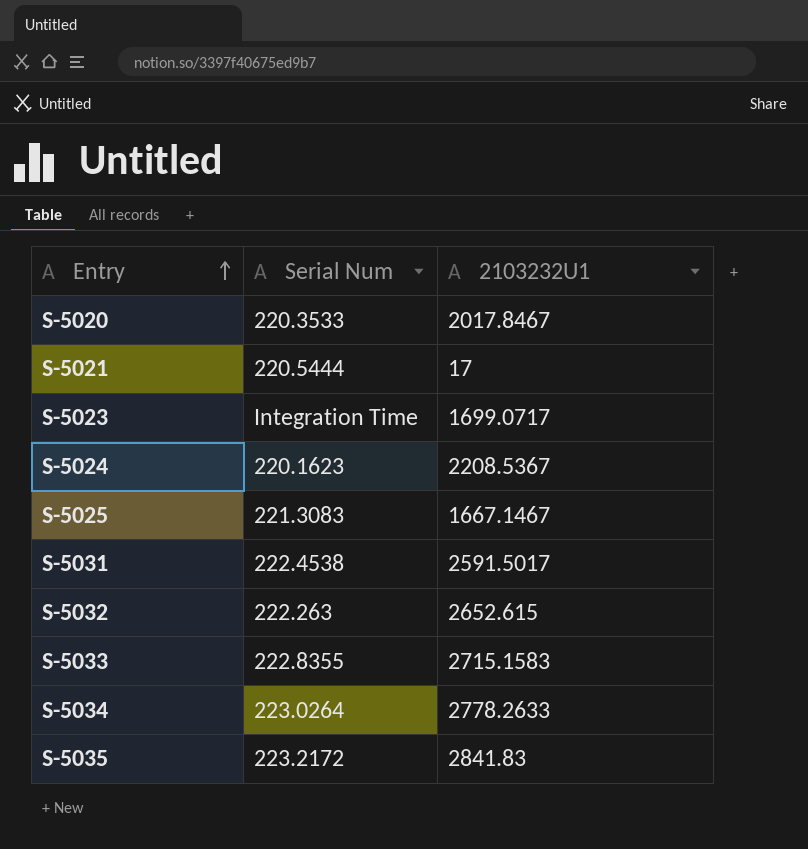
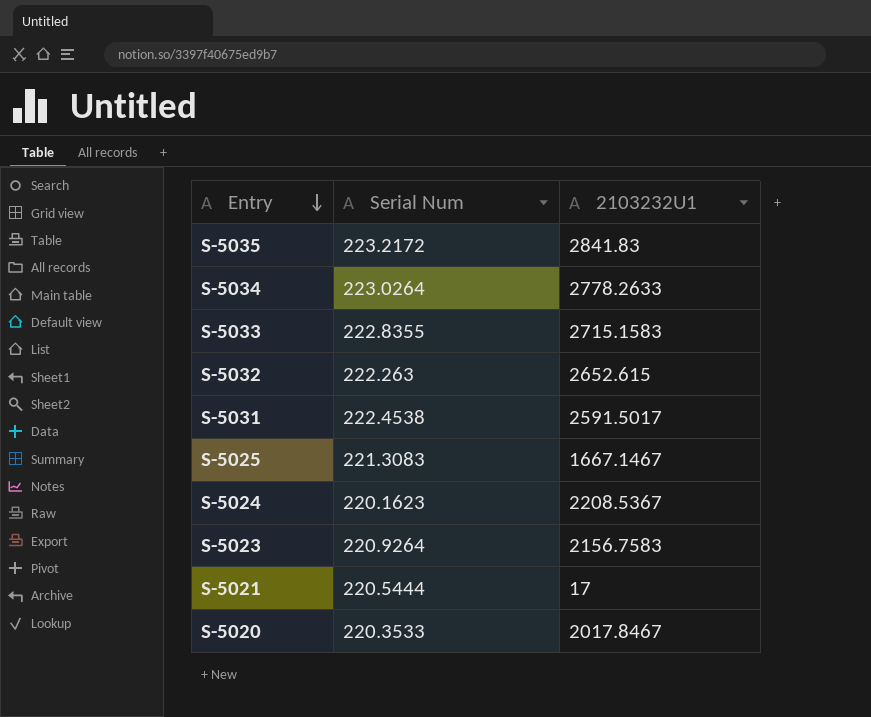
row order: Entry ascending -> Entry descending
S-5023 | Serial Num: Integration Time -> 220.9264
S-5023 | 2103232U1: 1699.0717 -> 2156.7583

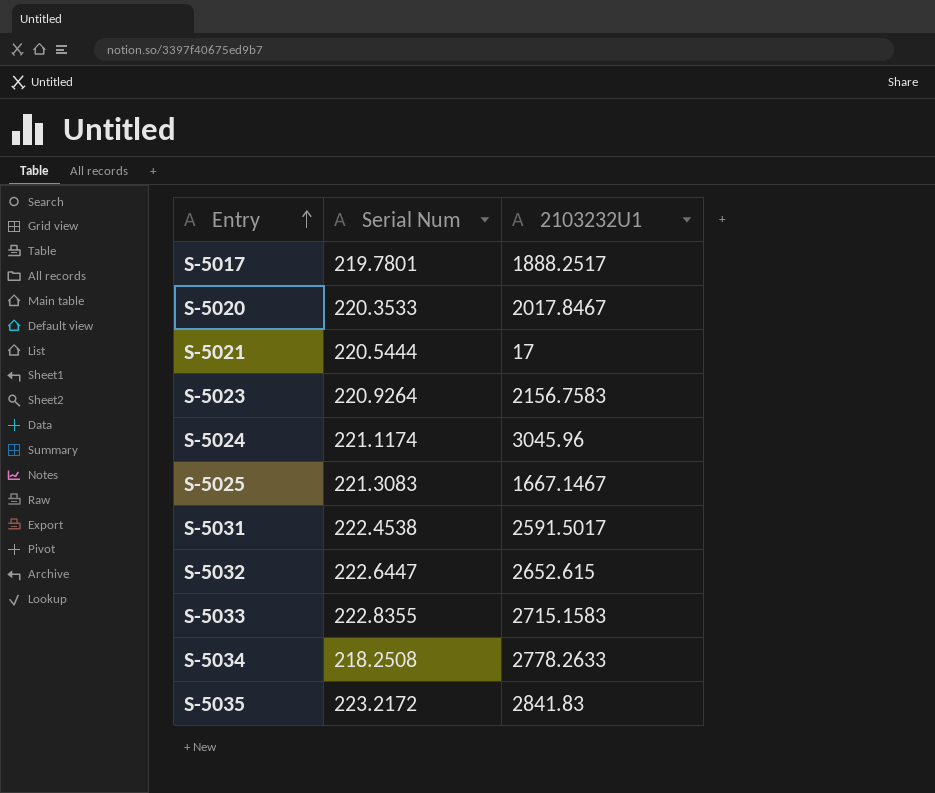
row order: Entry descending -> Entry ascending
row S-5017: none -> 219.7801 | 1888.2517
S-5024 | Serial Num: 220.1623 -> 221.1174
S-5024 | 2103232U1: 2208.5367 -> 3045.96
S-5032 | Serial Num: 222.263 -> 222.6447
S-5034 | Serial Num: 223.0264 -> 218.2508

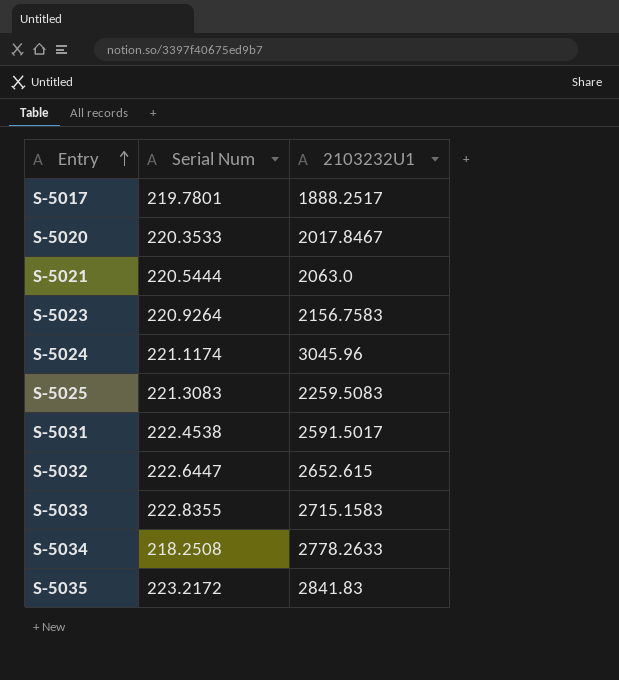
S-5021 | 2103232U1: 17 -> 2063.0
S-5025 | 2103232U1: 1667.1467 -> 2259.5083

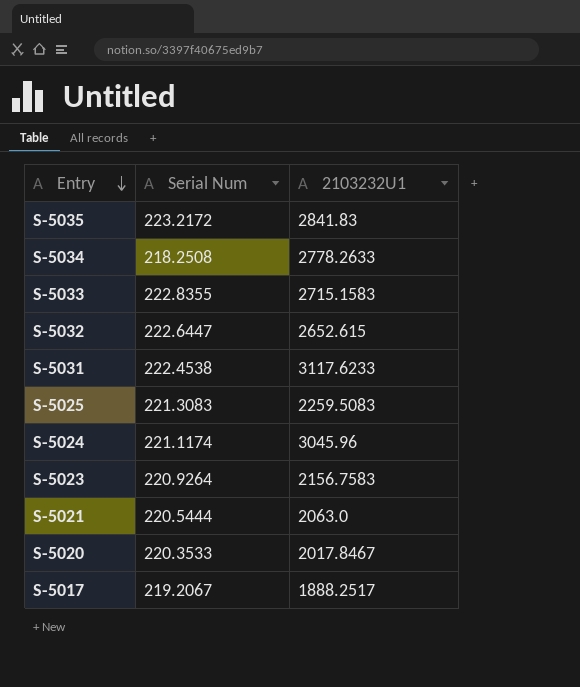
row order: Entry ascending -> Entry descending
S-5031 | 2103232U1: 2591.5017 -> 3117.6233
S-5017 | Serial Num: 219.7801 -> 219.2067

